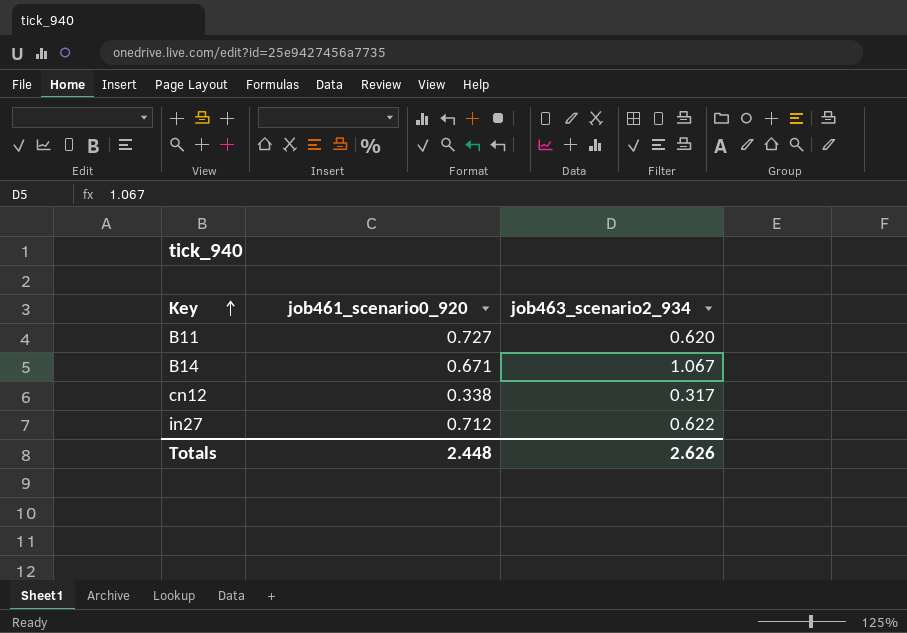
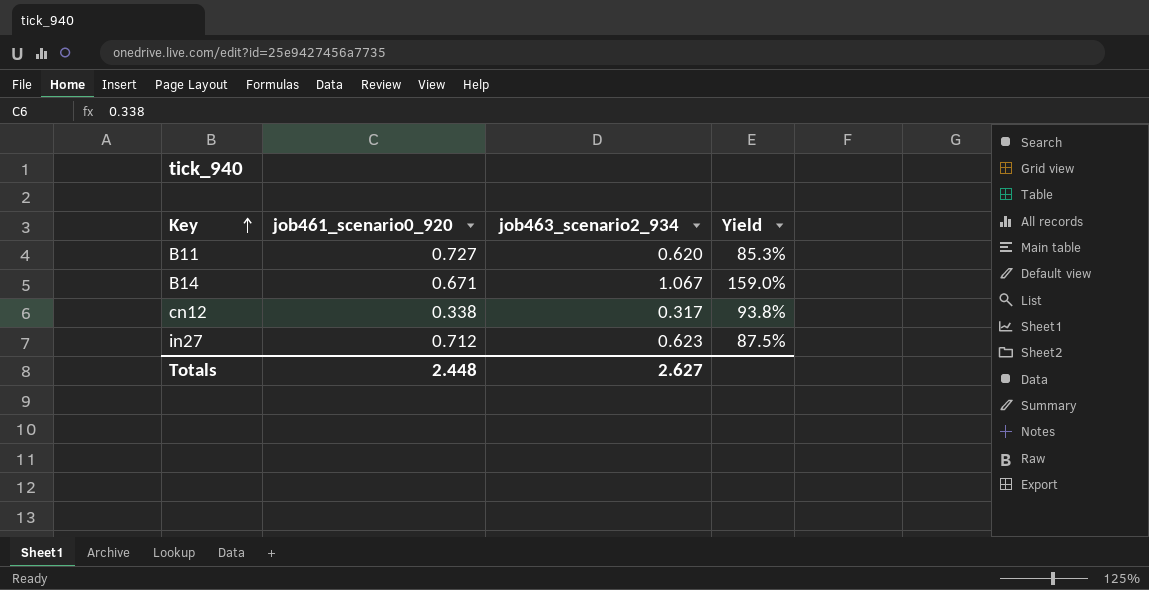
column Yield | formula: none -> [job463_scenario2_934] / [job461_scenario0_920]
in27 | job463_scenario2_934: 0.622 -> 0.623
Totals | job463_scenario2_934: 2.626 -> 2.627

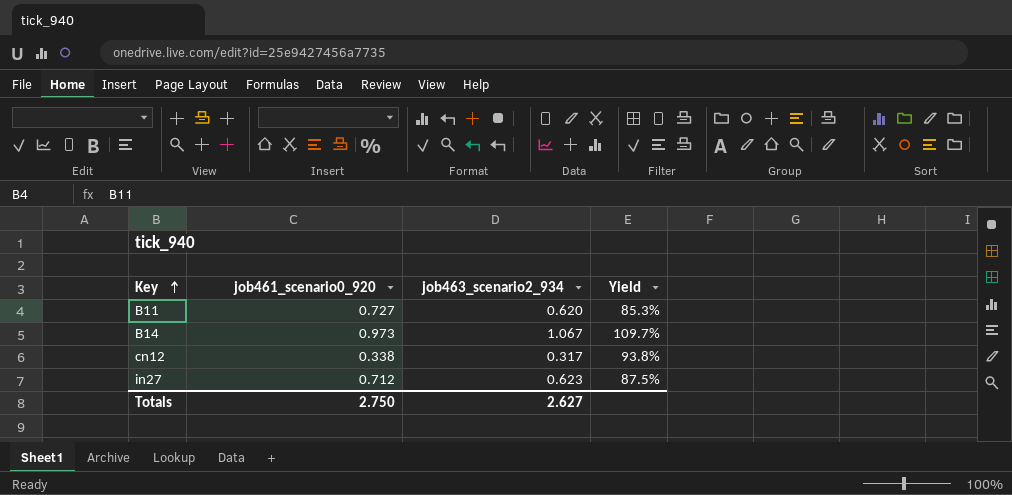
B14 | job461_scenario0_920: 0.671 -> 0.973
B14 | Yield: 159.0% -> 109.7%
Totals | job461_scenario0_920: 2.448 -> 2.750

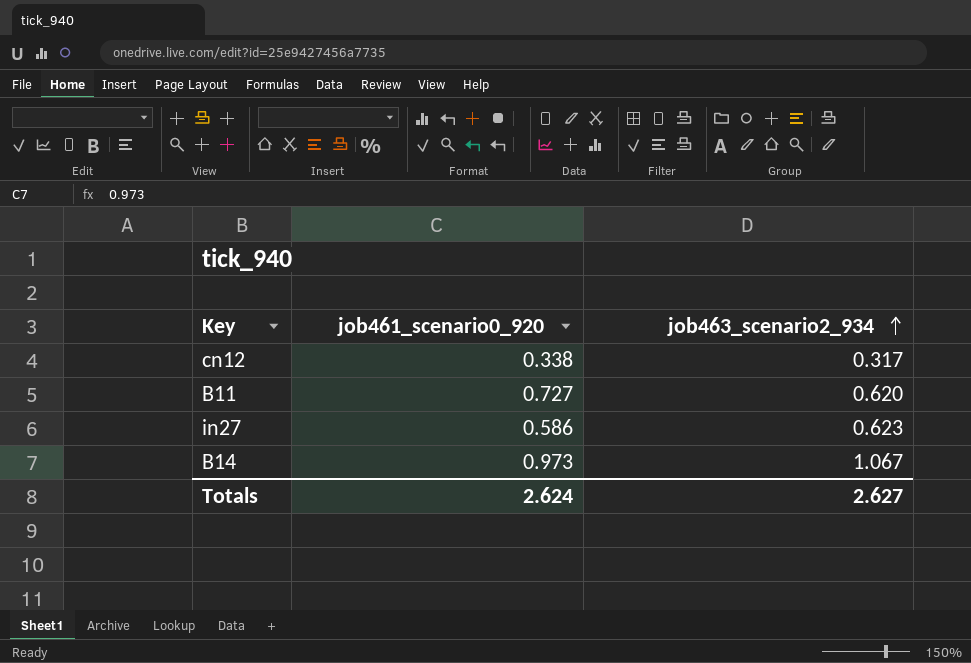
row order: Key ascending -> job463_scenario2_934 ascending
column Yield | formula: [job463_scenario2_934] / [job461_scenario0_920] -> none
in27 | job461_scenario0_920: 0.712 -> 0.586
Totals | job461_scenario0_920: 2.750 -> 2.624

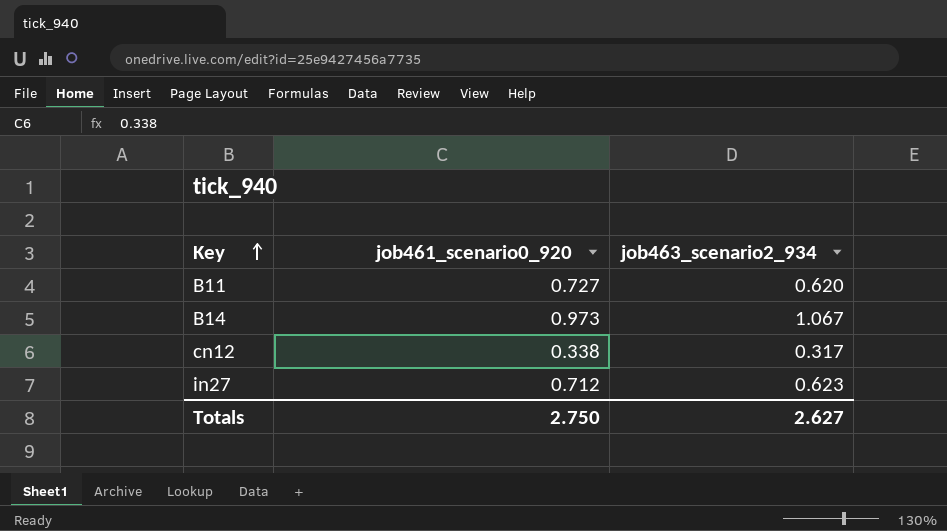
row order: job463_scenario2_934 ascending -> Key ascending
in27 | job461_scenario0_920: 0.586 -> 0.712
Totals | job461_scenario0_920: 2.624 -> 2.750

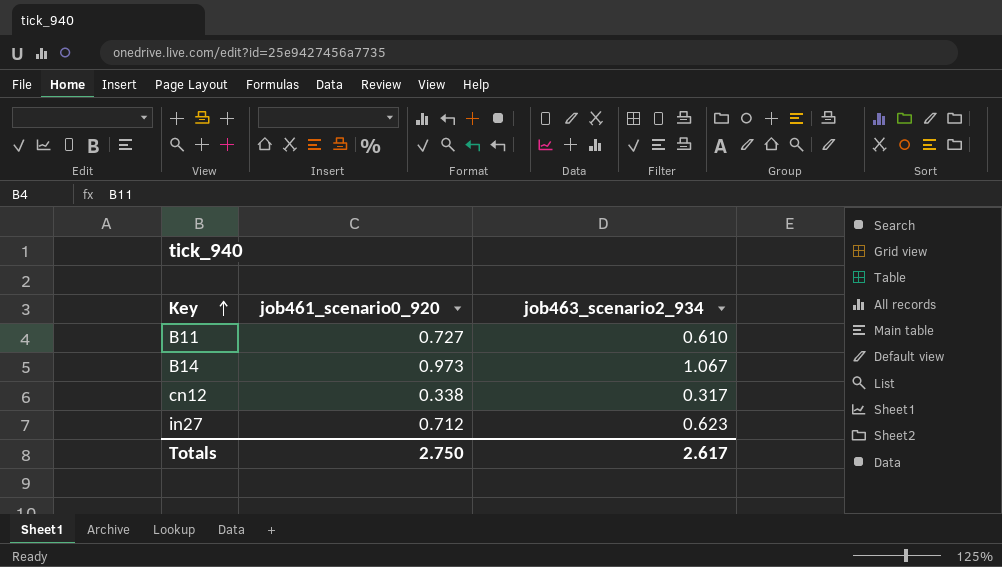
B11 | job463_scenario2_934: 0.620 -> 0.610
Totals | job463_scenario2_934: 2.627 -> 2.617

